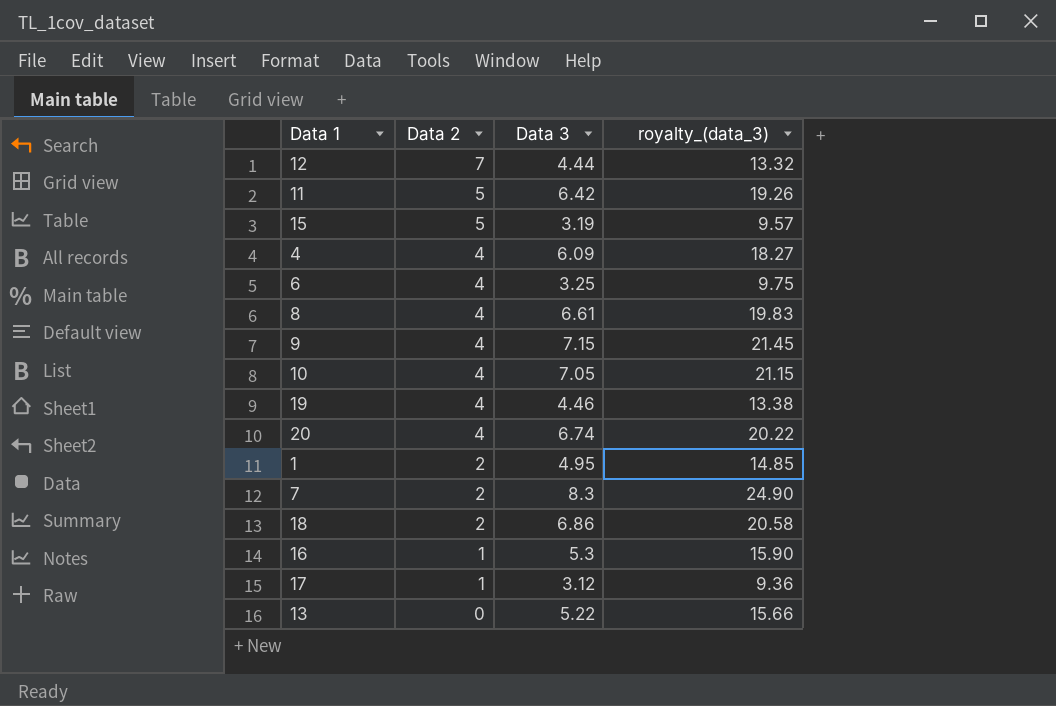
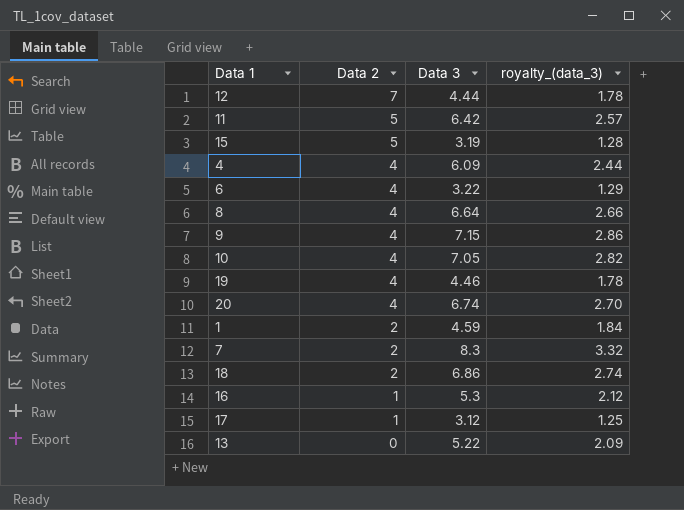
column royalty_(data_3) | formula: [Data 3] * 3 -> [Data 3] * 0.4
6 | Data 3: 3.25 -> 3.22
8 | Data 3: 6.61 -> 6.64
1 | Data 3: 4.95 -> 4.59

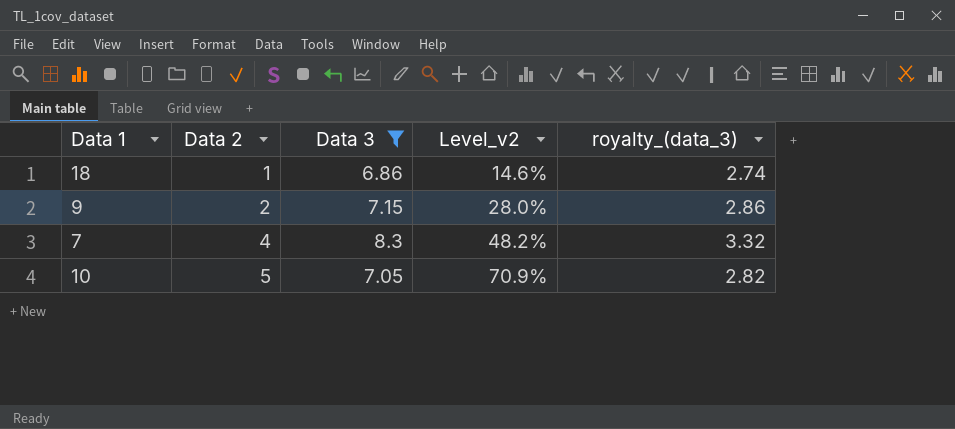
filter: none -> Data 3 >= 6.86
row order: Data 2 descending -> Data 2 ascending
column Level_v2 | formula: none -> [Data 2] / [Data 3]
18 | Data 2: 2 -> 1
9 | Data 2: 4 -> 2
7 | Data 2: 2 -> 4
10 | Data 2: 4 -> 5

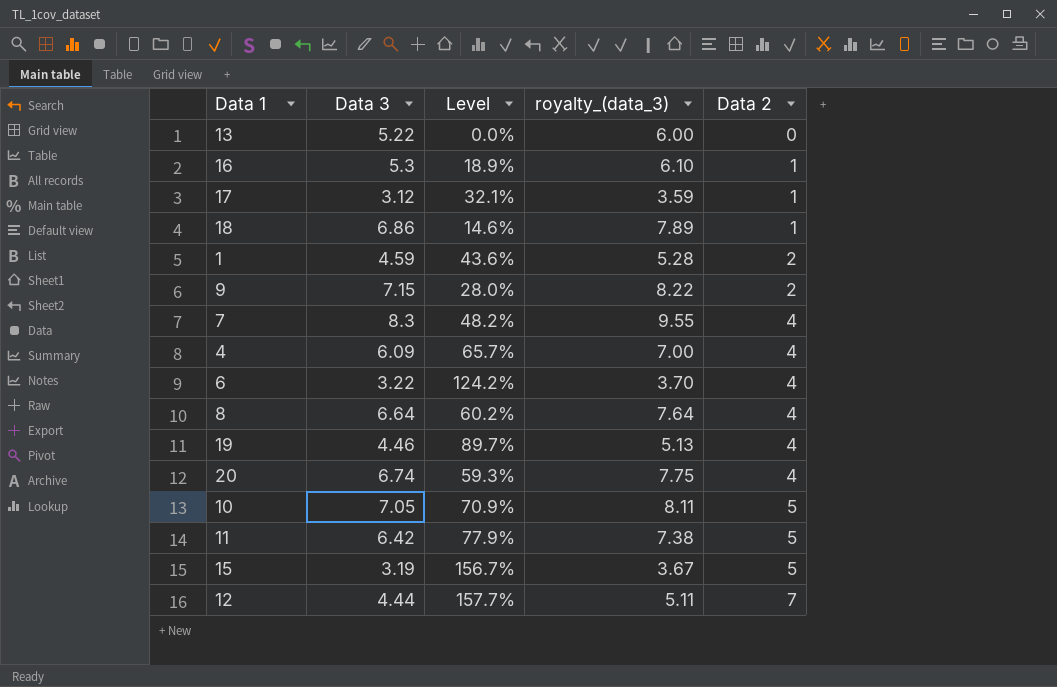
filter: Data 3 >= 6.86 -> none
column name: Level_v2 -> Level
column royalty_(data_3) | formula: [Data 3] * 0.4 -> [Data 3] * 1.15
column Data 2 | position: 2 -> 5

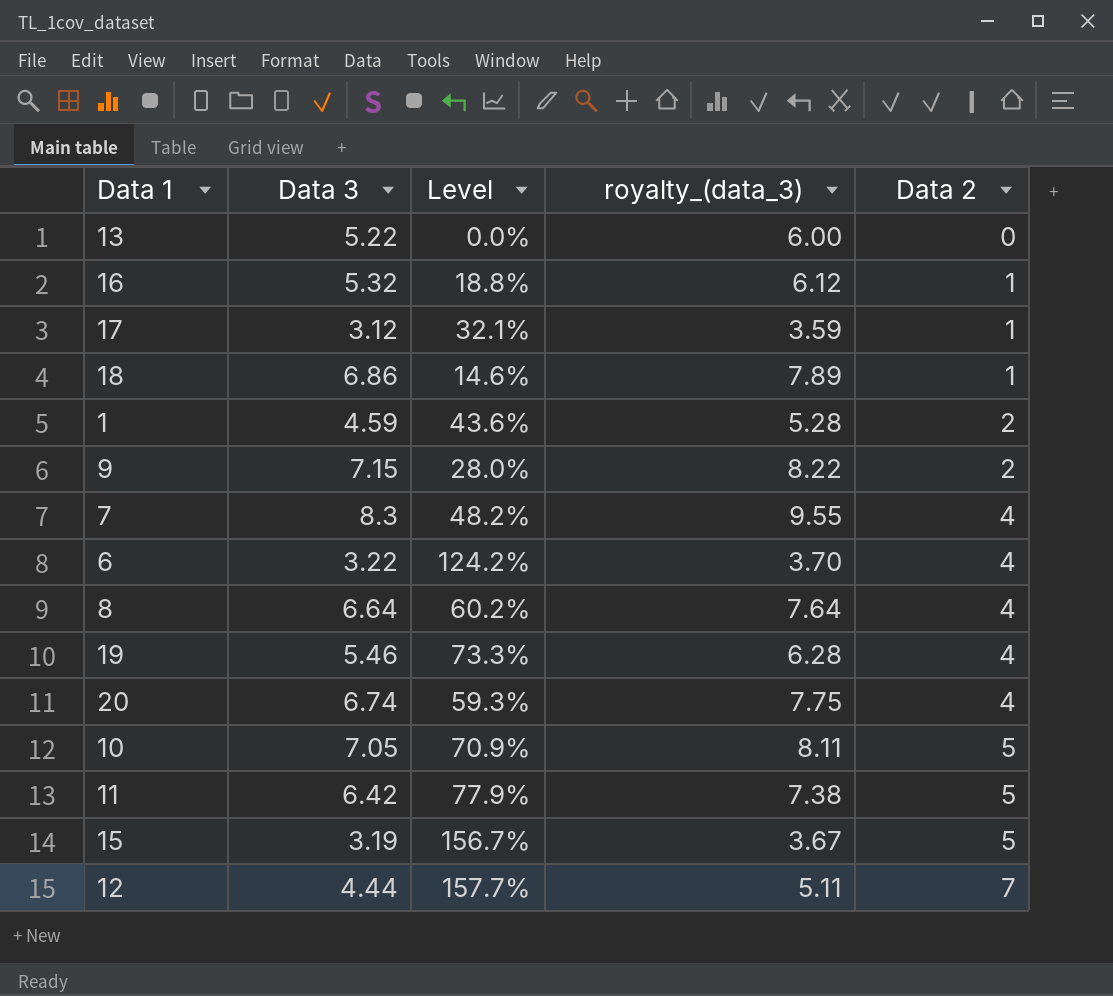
row 4: 6.09 | 65.7% | 7.00 | 4 -> none
16 | Data 3: 5.3 -> 5.32
16 | Level: 18.9% -> 18.8%
16 | royalty_(data_3): 6.10 -> 6.12
19 | Data 3: 4.46 -> 5.46
19 | Level: 89.7% -> 73.3%
19 | royalty_(data_3): 5.13 -> 6.28

